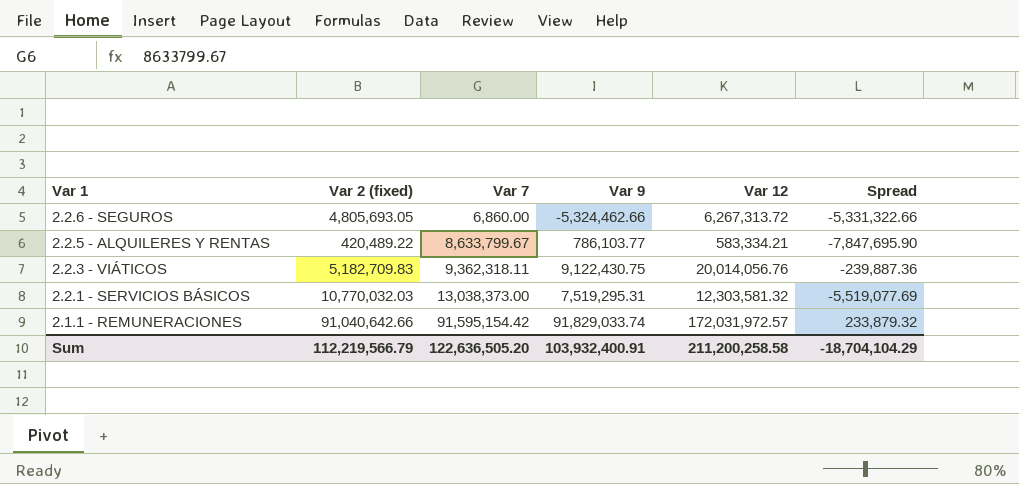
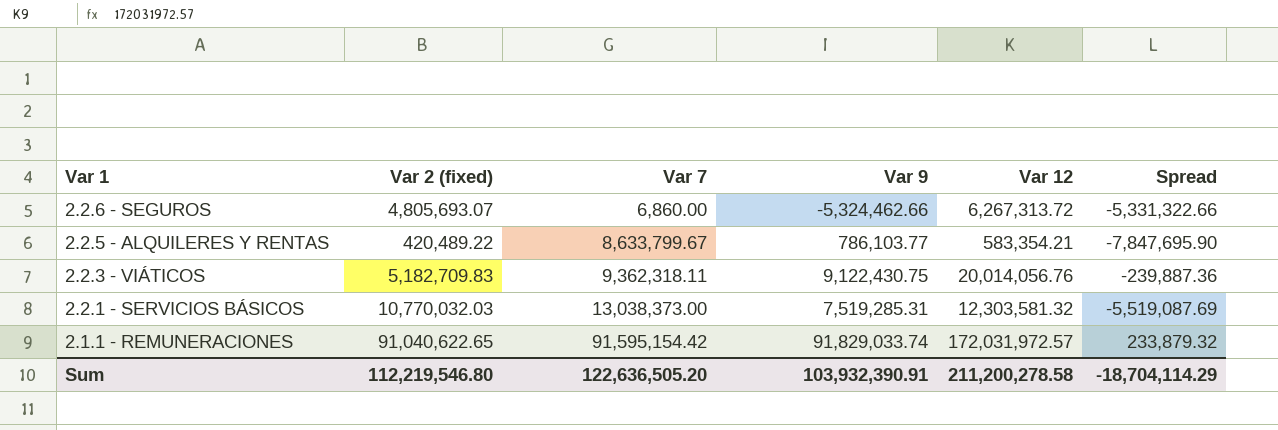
2.2.6 - SEGUROS | Var 2 (fixed): 4,805,693.05 -> 4,805,693.07
2.2.5 - ALQUILERES Y RENTAS | Var 12: 583,334.21 -> 583,354.21
2.2.1 - SERVICIOS BÁSICOS | Var 9: 7,519,295.31 -> 7,519,285.31
2.2.1 - SERVICIOS BÁSICOS | Spread: -5,519,077.69 -> -5,519,087.69
2.1.1 - REMUNERACIONES | Var 2 (fixed): 91,040,642.66 -> 91,040,622.65
Sum | Var 2 (fixed): 112,219,566.79 -> 112,219,546.80
Sum | Var 9: 103,932,400.91 -> 103,932,390.91
Sum | Var 12: 211,200,258.58 -> 211,200,278.58
Sum | Spread: -18,704,104.29 -> -18,704,114.29

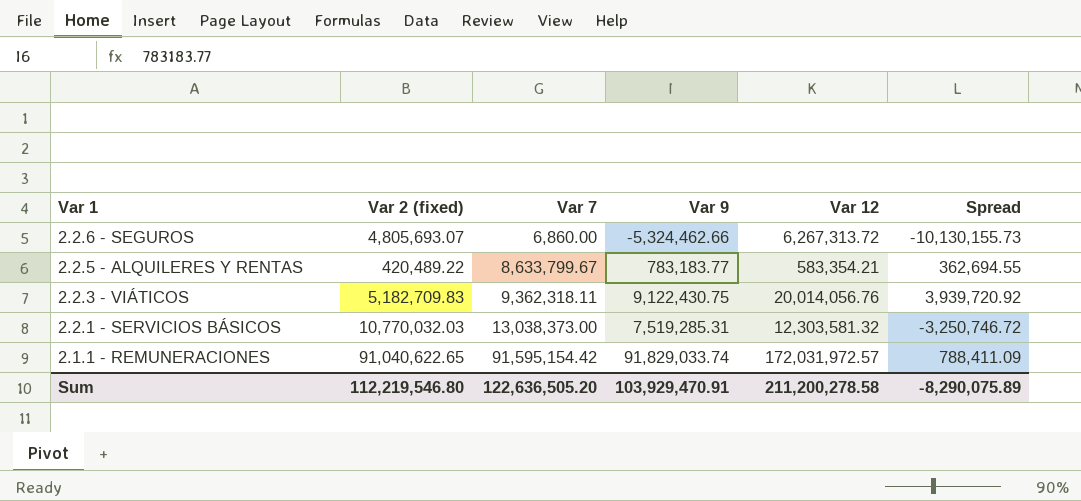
column Spread | formula: [Var 9] - [Var 7] -> [Var 9] - [Var 2 (fixed)]
2.2.5 - ALQUILERES Y RENTAS | Var 9: 786,103.77 -> 783,183.77
Sum | Var 9: 103,932,390.91 -> 103,929,470.91
Sum | Spread: -18,704,114.29 -> -8,290,075.89

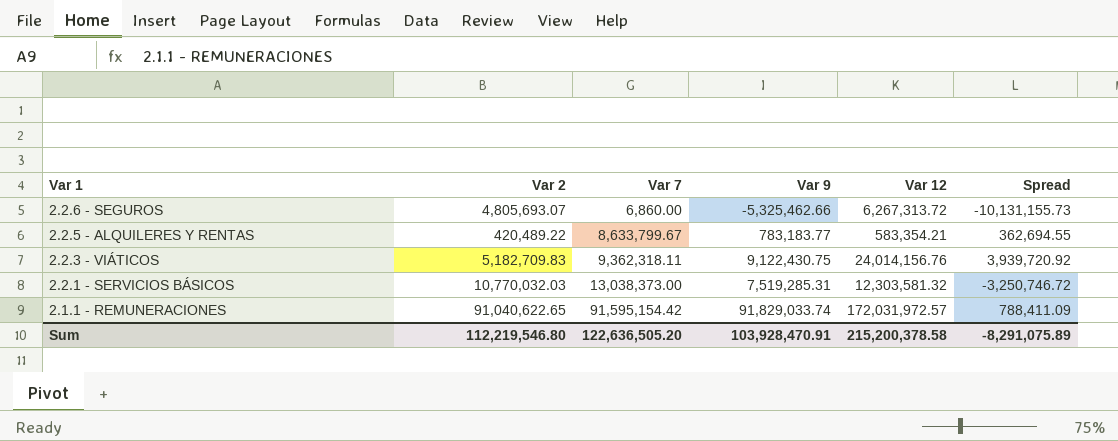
column name: Var 2 (fixed) -> Var 2
2.2.6 - SEGUROS | Var 9: -5,324,462.66 -> -5,325,462.66
2.2.6 - SEGUROS | Spread: -10,130,155.73 -> -10,131,155.73
2.2.3 - VIÁTICOS | Var 12: 20,014,056.76 -> 24,014,156.76
Sum | Var 9: 103,929,470.91 -> 103,928,470.91
Sum | Var 12: 211,200,278.58 -> 215,200,378.58
Sum | Spread: -8,290,075.89 -> -8,291,075.89

